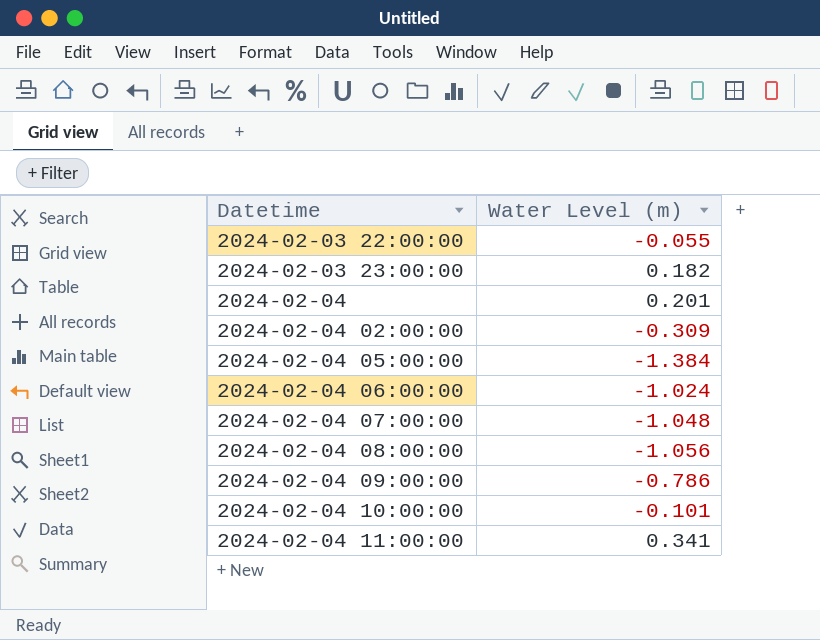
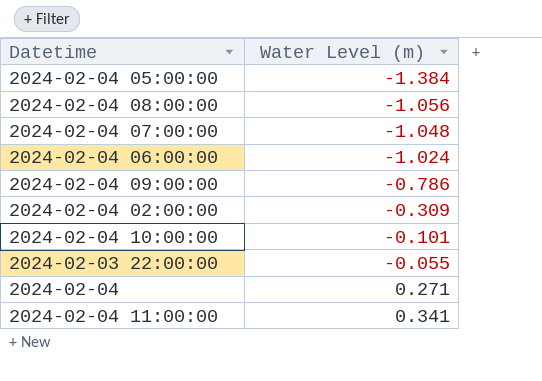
row order: Datetime ascending -> Water Level (m) ascending
row 2024-02-03 23:00:00: 0.182 -> none
2024-02-04 | Water Level (m): 0.201 -> 0.271

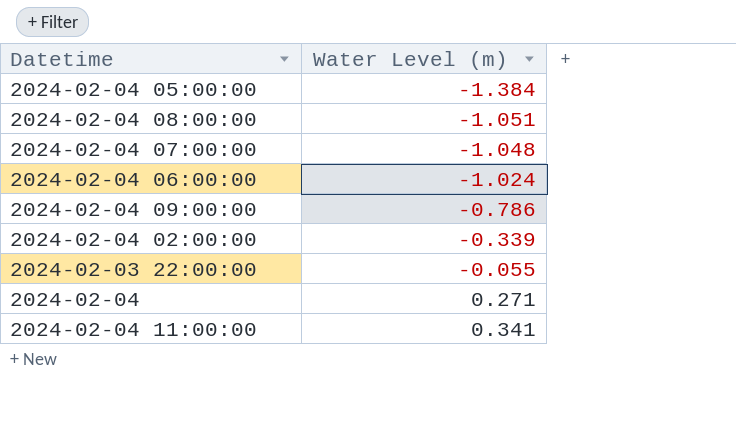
row 2024-02-04 10:00:00: -0.101 -> none
2024-02-04 08:00:00 | Water Level (m): -1.056 -> -1.051
2024-02-04 02:00:00 | Water Level (m): -0.309 -> -0.339

